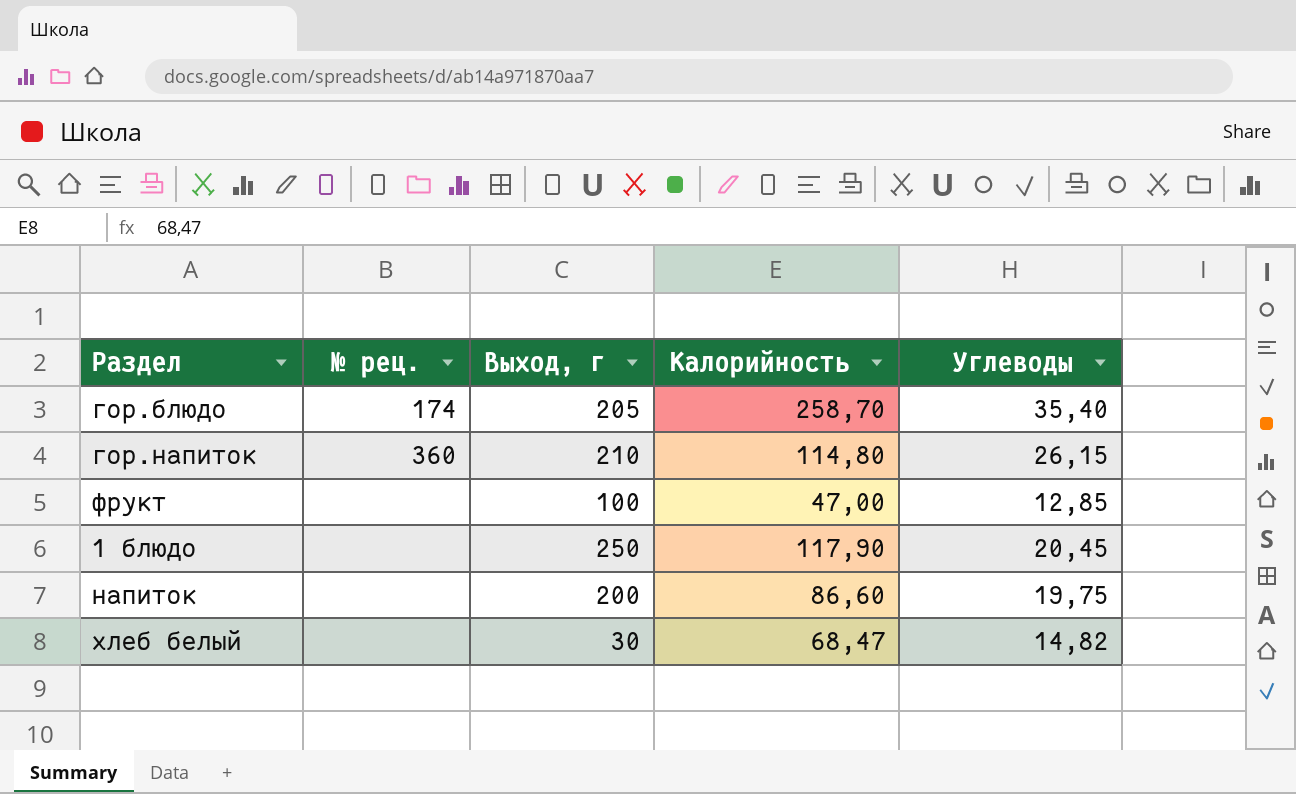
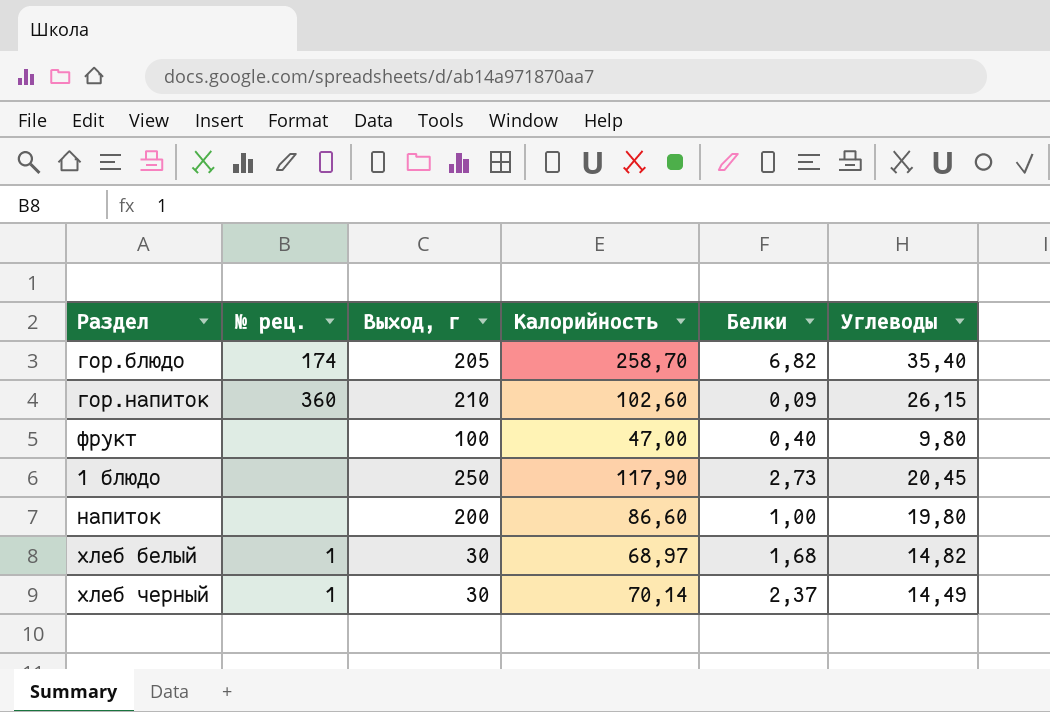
column Белки | position: none -> 5
гор.напиток | Калорийность: 114,80 -> 102,60
фрукт | Углеводы: 12,85 -> 9,80
напиток | Углеводы: 19,75 -> 19,80
хлеб белый | № рец.: none -> 1
хлеб белый | Калорийность: 68,47 -> 68,97
row хлеб черный: none -> 1 | 30 | 70,14 | 2,37 | 14,49

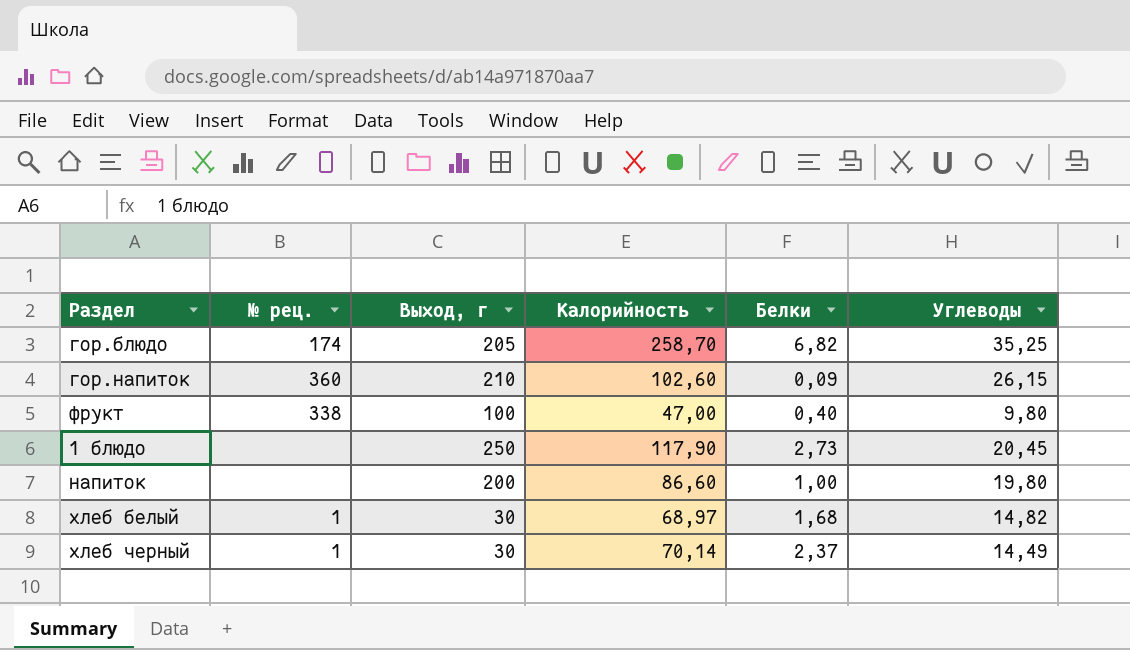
гор.блюдо | Углеводы: 35,40 -> 35,25
фрукт | № рец.: none -> 338

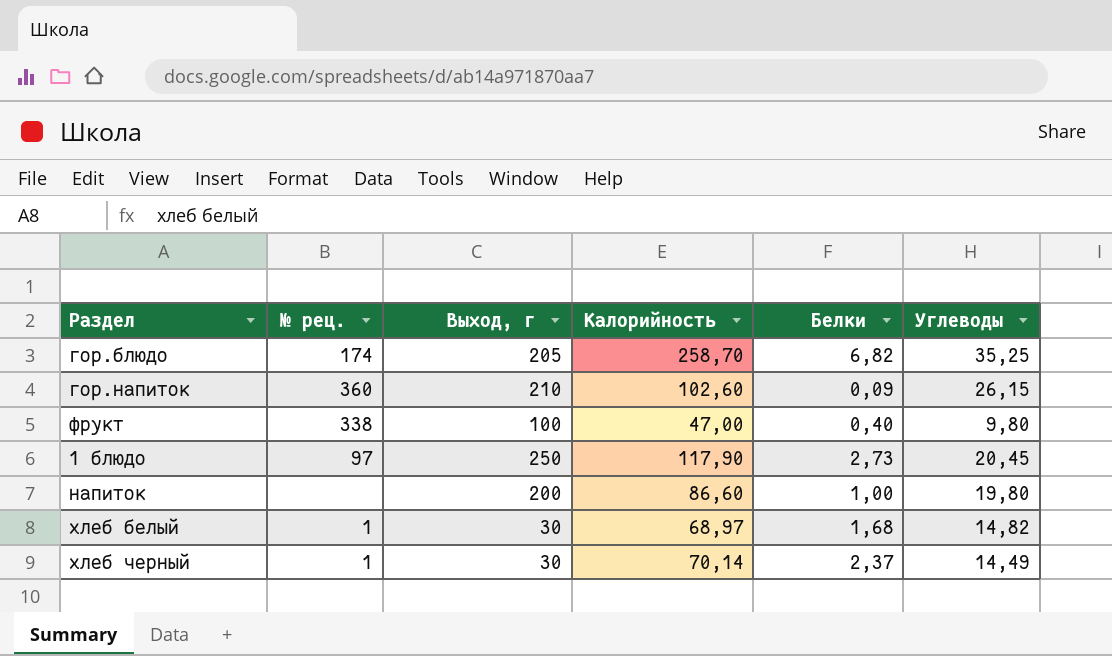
1 блюдо | № рец.: none -> 97

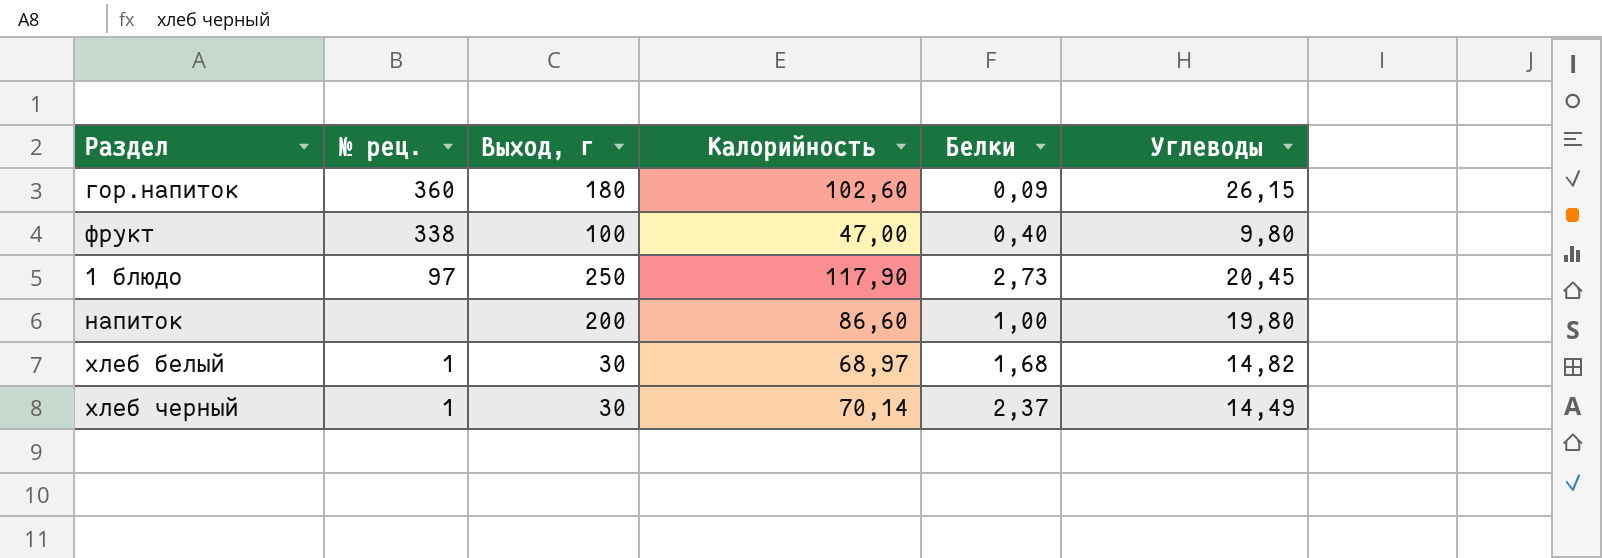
row гор.блюдо: 174 | 205 | 258,70 | 6,82 | 35,25 -> none
гор.напиток | Выход, г: 210 -> 180

